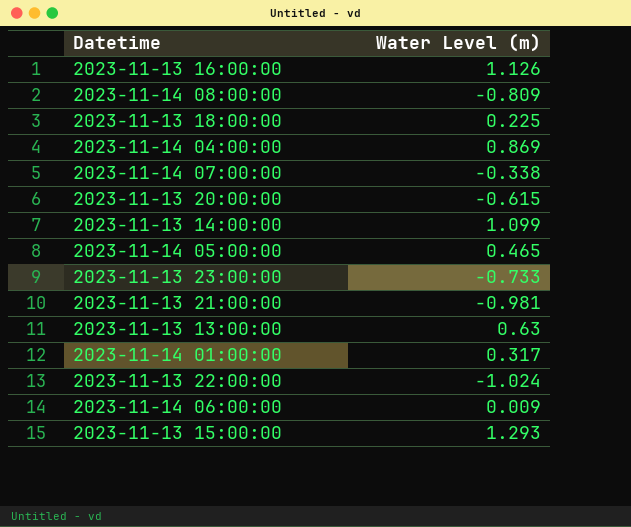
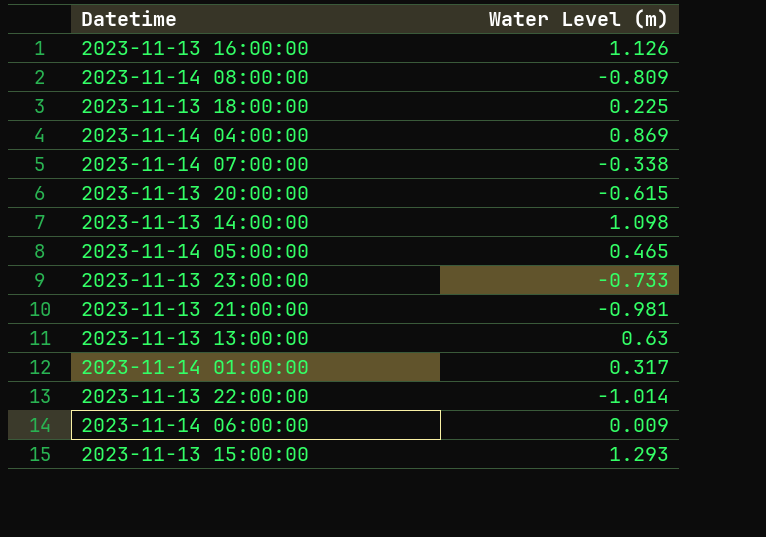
2023-11-13 14:00:00 | Water Level (m): 1.099 -> 1.098
2023-11-13 22:00:00 | Water Level (m): -1.024 -> -1.014

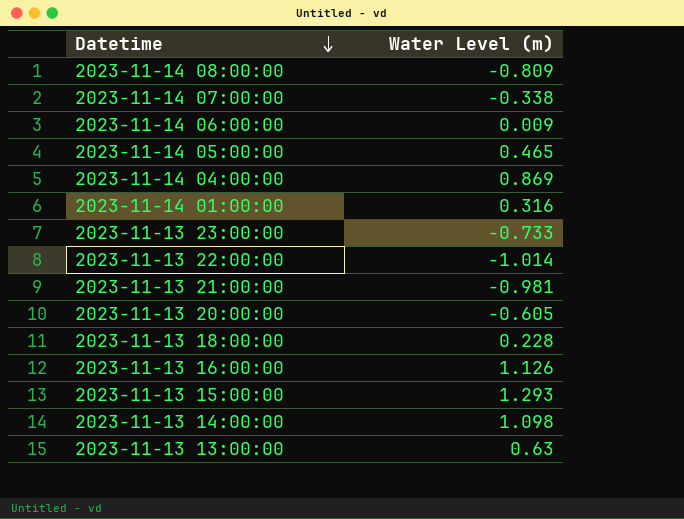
row order: none -> Datetime descending
2023-11-14 01:00:00 | Water Level (m): 0.317 -> 0.316
2023-11-13 20:00:00 | Water Level (m): -0.615 -> -0.605
2023-11-13 18:00:00 | Water Level (m): 0.225 -> 0.228

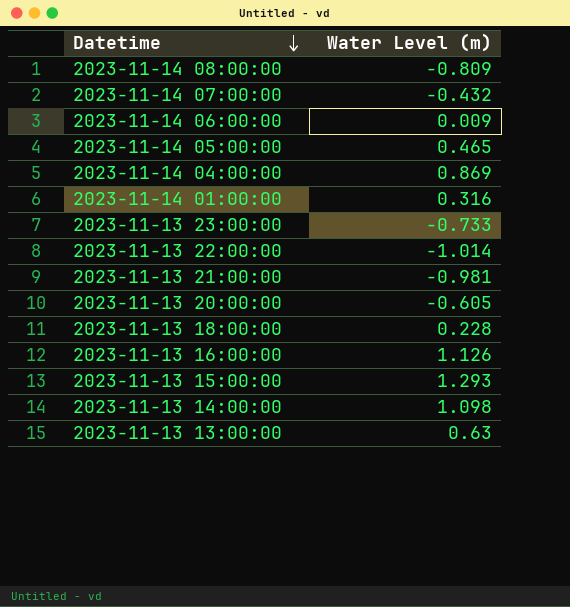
2023-11-14 07:00:00 | Water Level (m): -0.338 -> -0.432

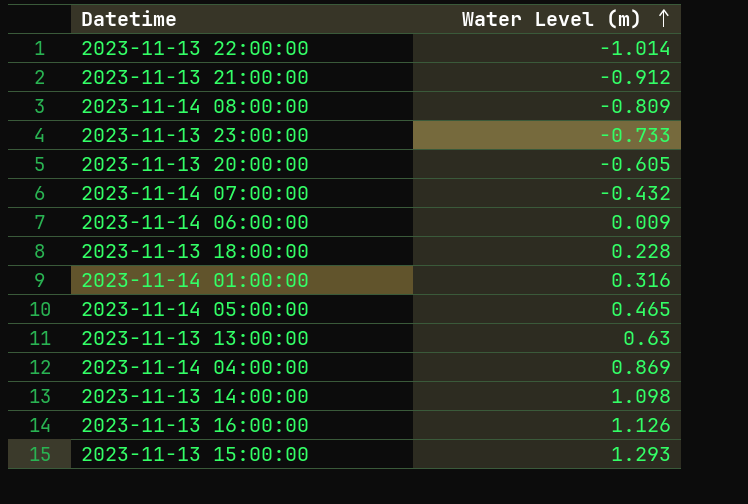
row order: Datetime descending -> Water Level (m) ascending
2023-11-13 21:00:00 | Water Level (m): -0.981 -> -0.912

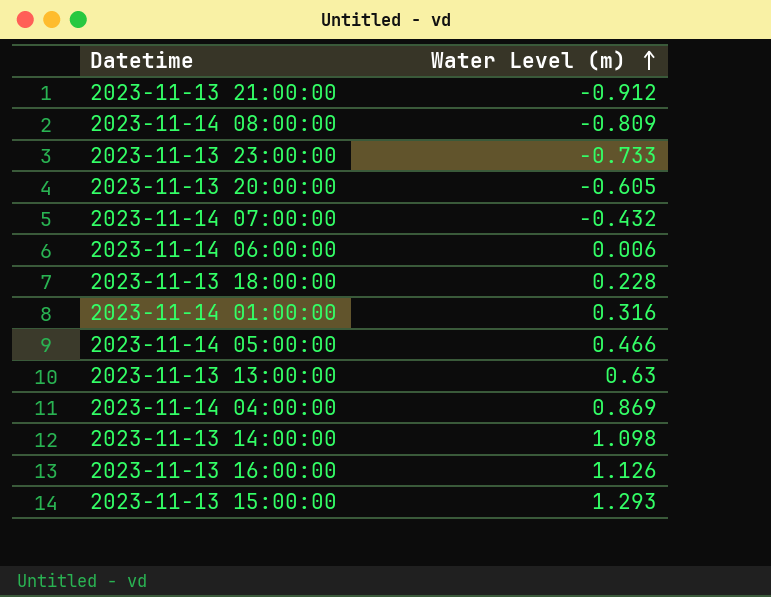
row 2023-11-13 22:00:00: -1.014 -> none
2023-11-14 06:00:00 | Water Level (m): 0.009 -> 0.006
2023-11-14 05:00:00 | Water Level (m): 0.465 -> 0.466

